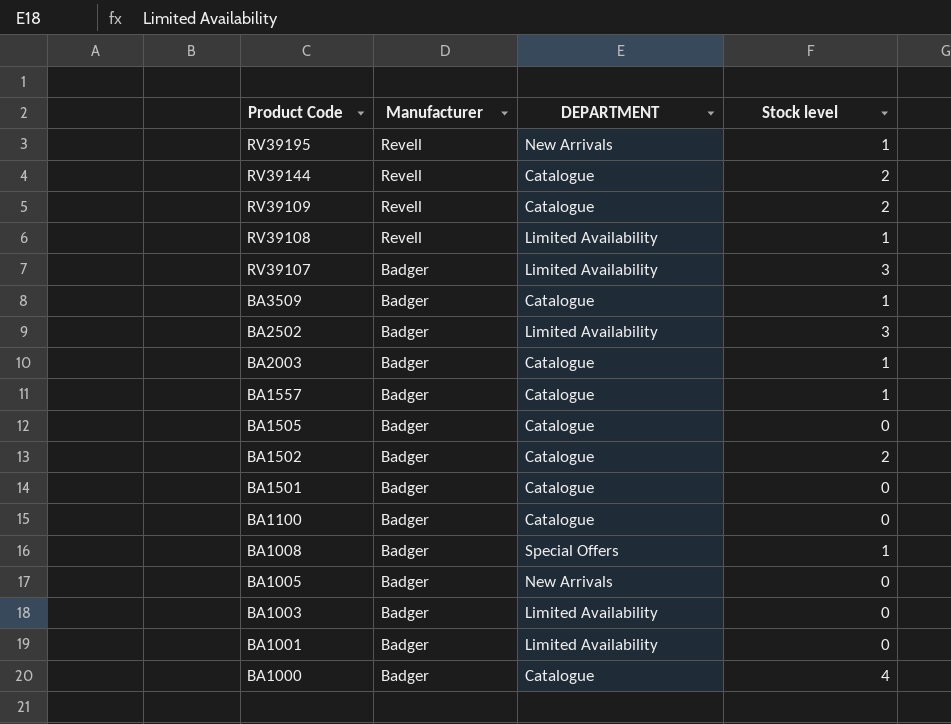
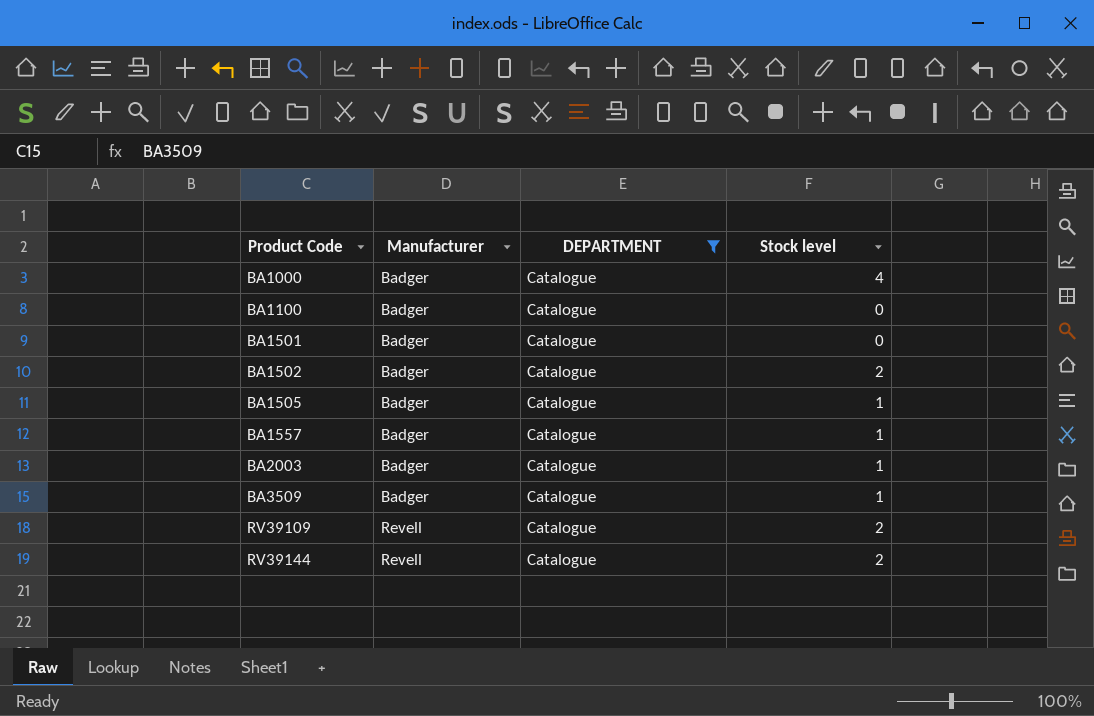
filter: none -> DEPARTMENT = Catalogue
row order: Product Code descending -> Product Code ascending
BA1505 | Stock level: 0 -> 1

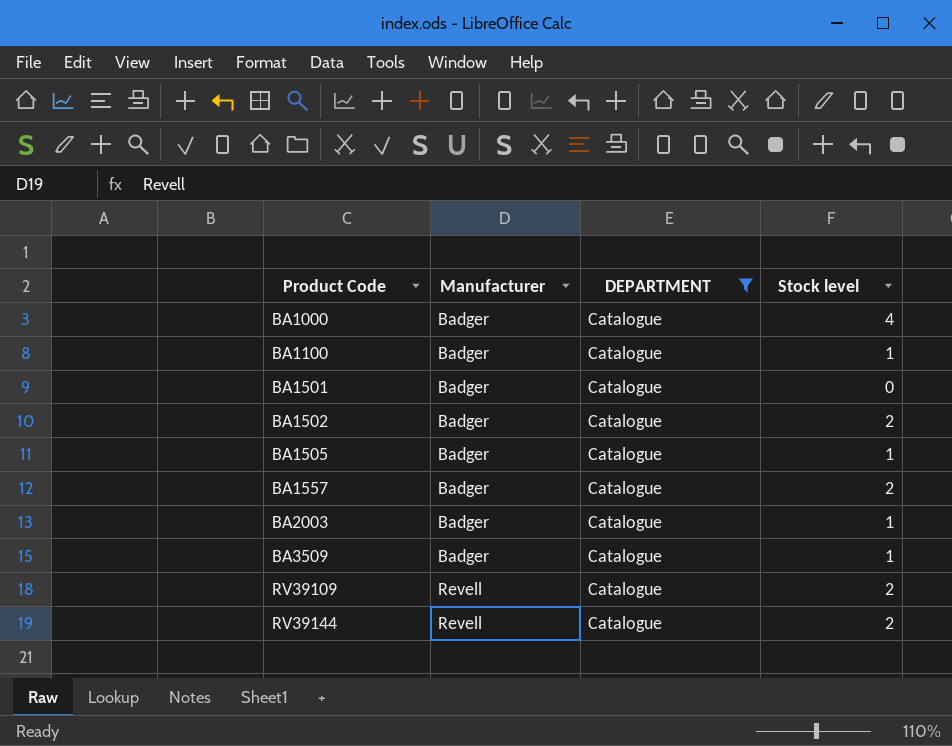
BA1100 | Stock level: 0 -> 1
BA1557 | Stock level: 1 -> 2

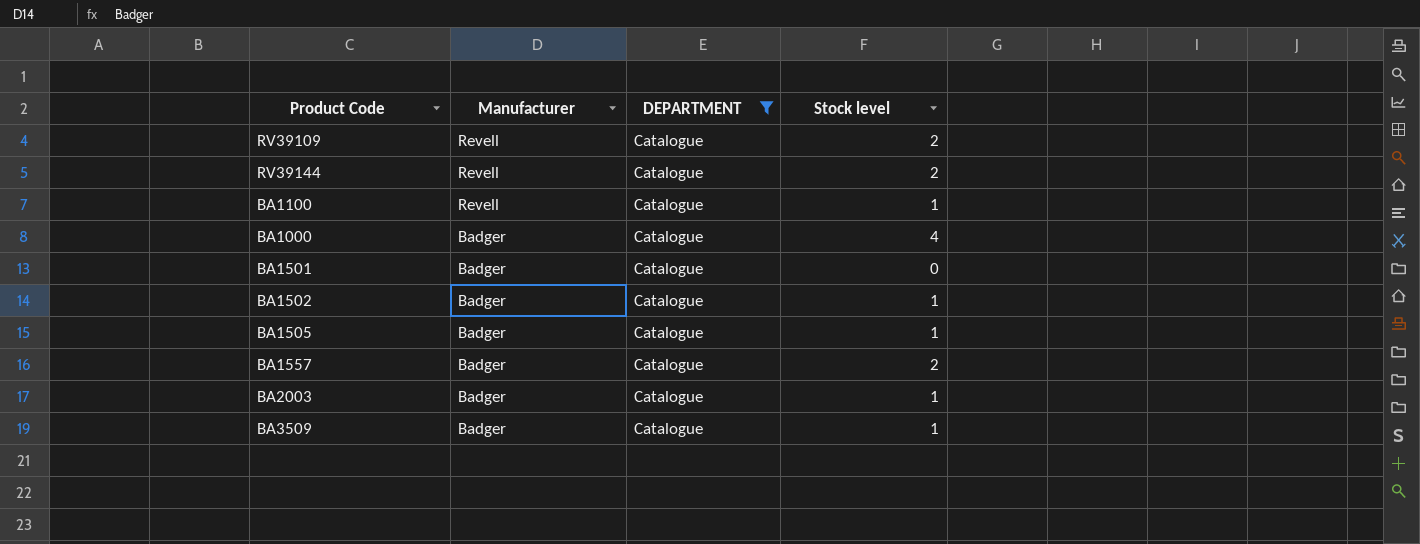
row order: Product Code ascending -> Manufacturer descending
BA1100 | Manufacturer: Badger -> Revell
BA1502 | Stock level: 2 -> 1

